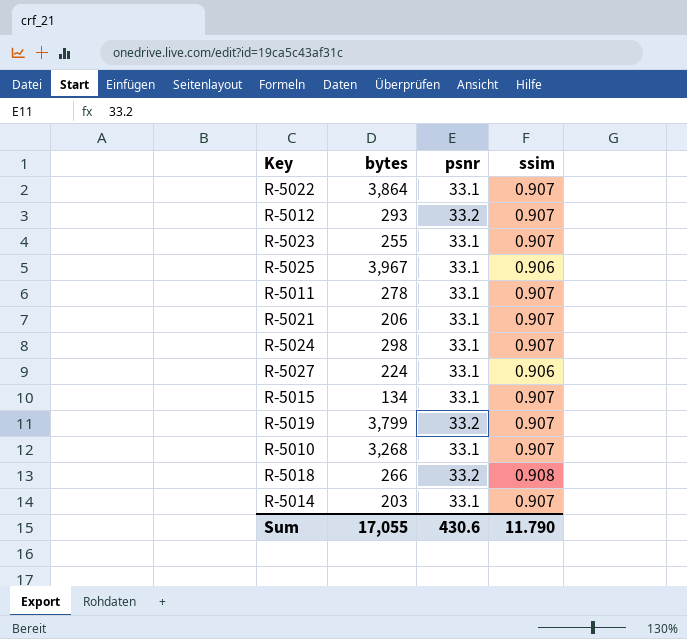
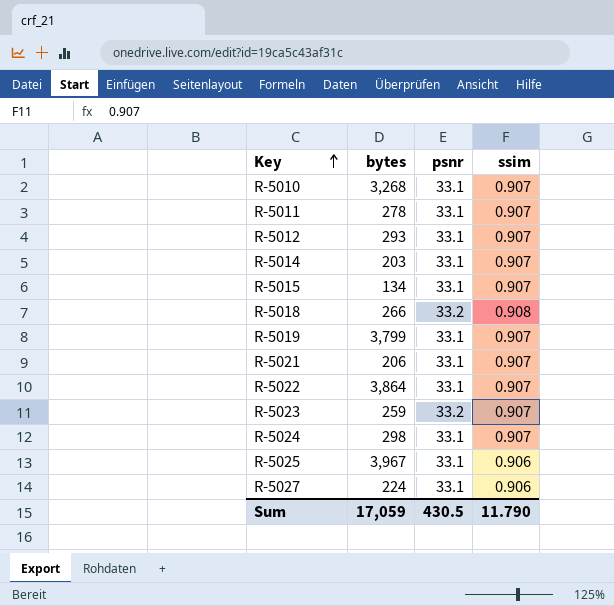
row order: none -> Key ascending
R-5012 | psnr: 33.2 -> 33.1
R-5019 | psnr: 33.2 -> 33.1
R-5023 | bytes: 255 -> 259
R-5023 | psnr: 33.1 -> 33.2
Sum | bytes: 17,055 -> 17,059
Sum | psnr: 430.6 -> 430.5

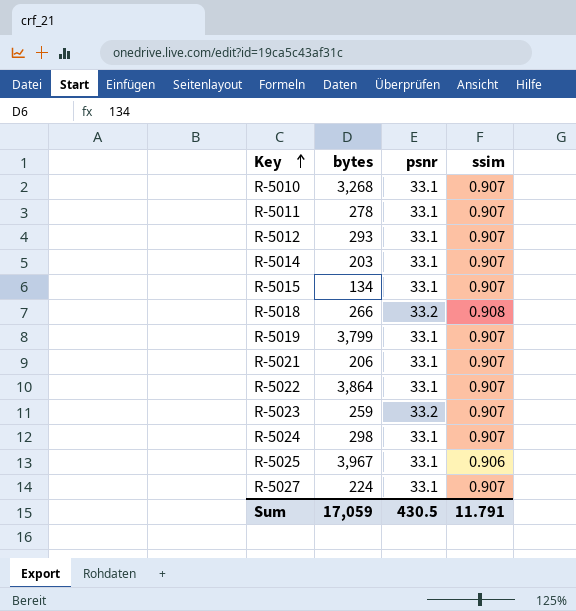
R-5027 | ssim: 0.906 -> 0.907
Sum | ssim: 11.790 -> 11.791

